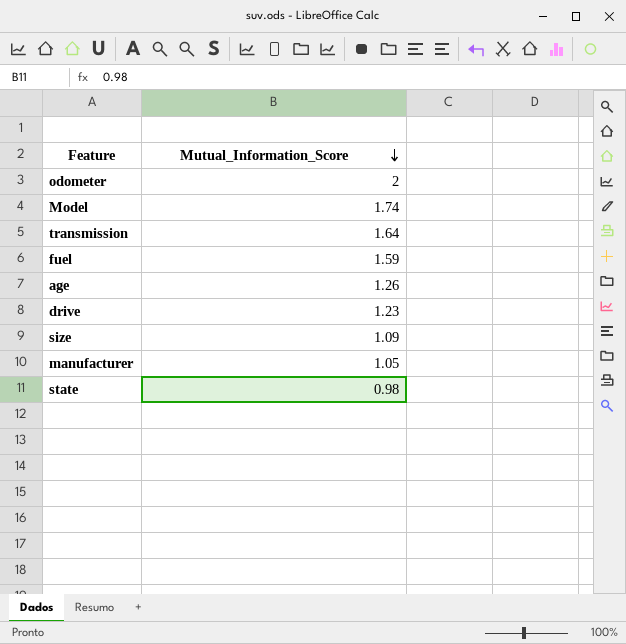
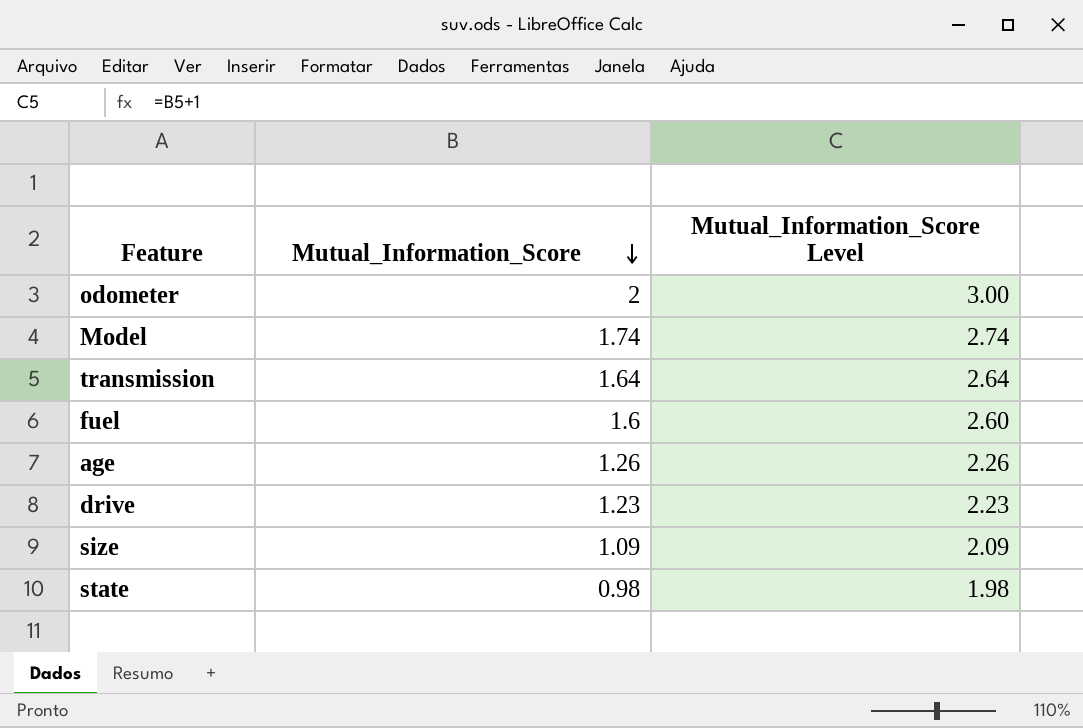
column Mutual_Information_Score Level | formula: none -> [Mutual_Information_Score] + 1
row manufacturer: 1.05 -> none
fuel | Mutual_Information_Score: 1.59 -> 1.6

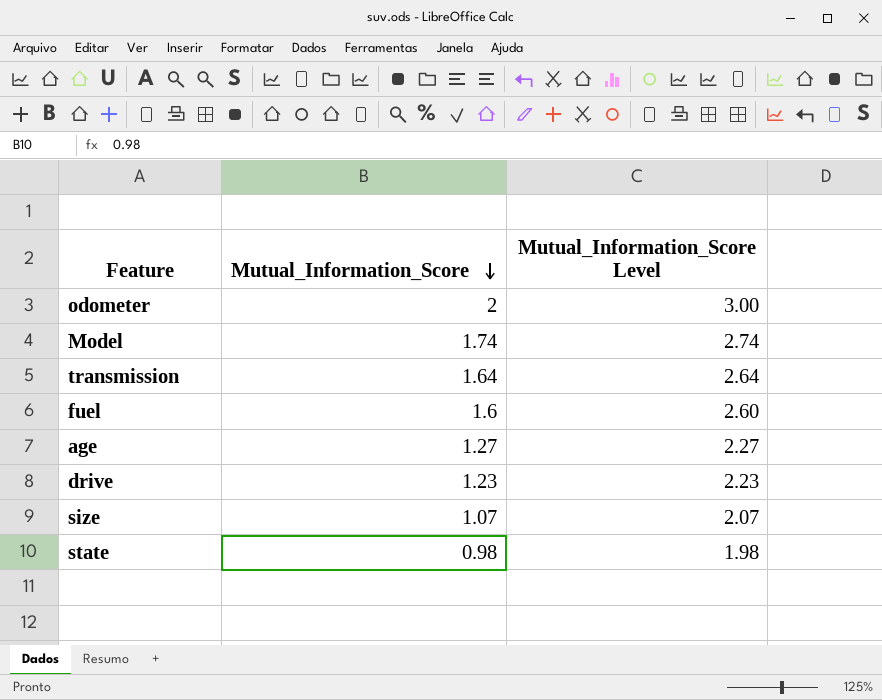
age | Mutual_Information_Score: 1.26 -> 1.27
age | Mutual_Information_Score Level: 2.26 -> 2.27
size | Mutual_Information_Score: 1.09 -> 1.07
size | Mutual_Information_Score Level: 2.09 -> 2.07

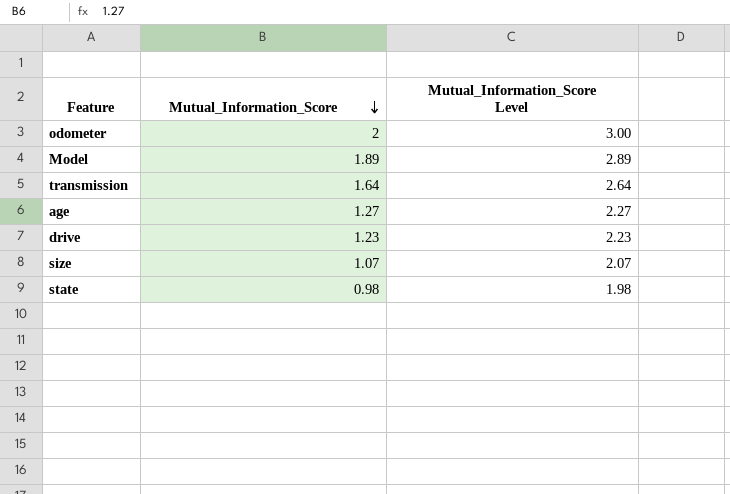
row fuel: 1.6 | 2.60 -> none
Model | Mutual_Information_Score: 1.74 -> 1.89
Model | Mutual_Information_Score Level: 2.74 -> 2.89

